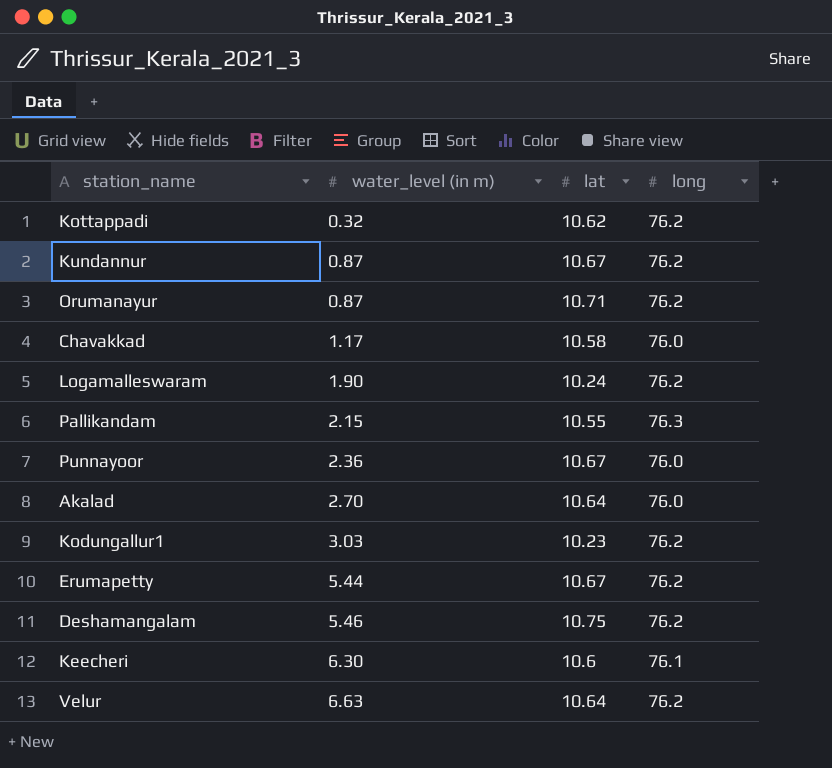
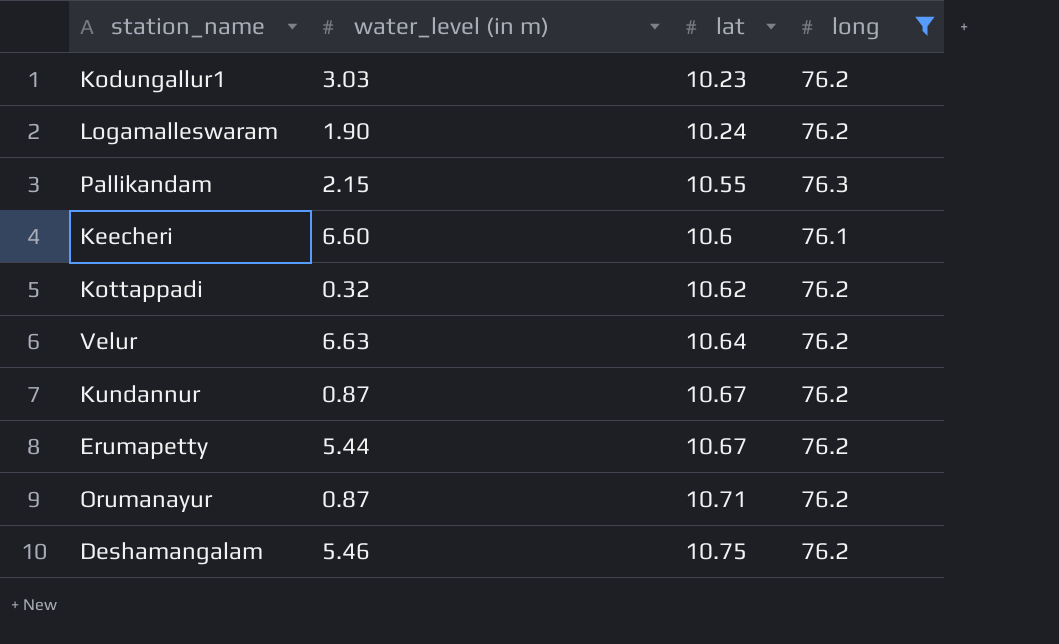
filter: none -> long != 76.0
row order: water_level (in m) ascending -> lat ascending
Keecheri | water_level (in m): 6.30 -> 6.60

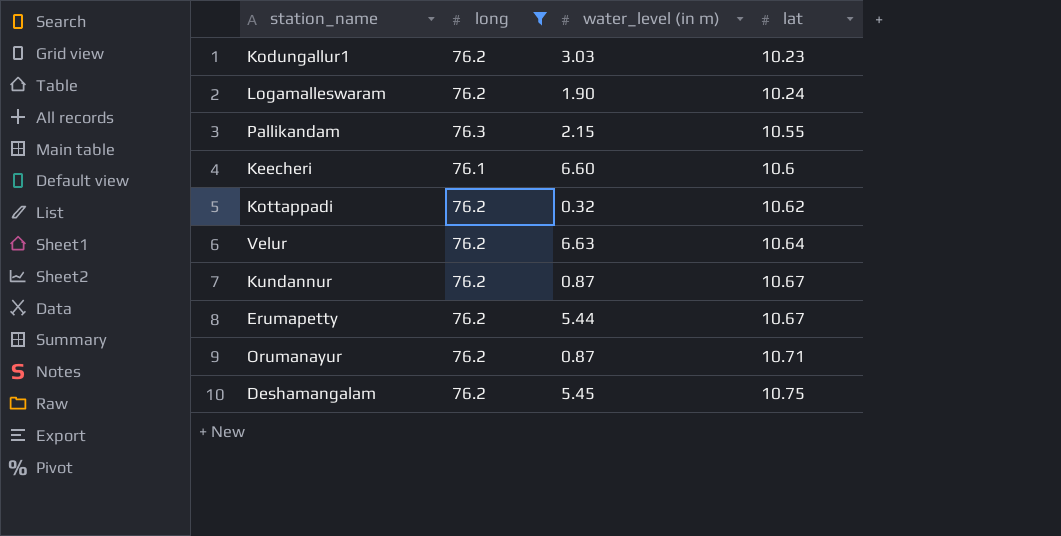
column long | position: 4 -> 2
Deshamangalam | water_level (in m): 5.46 -> 5.45

